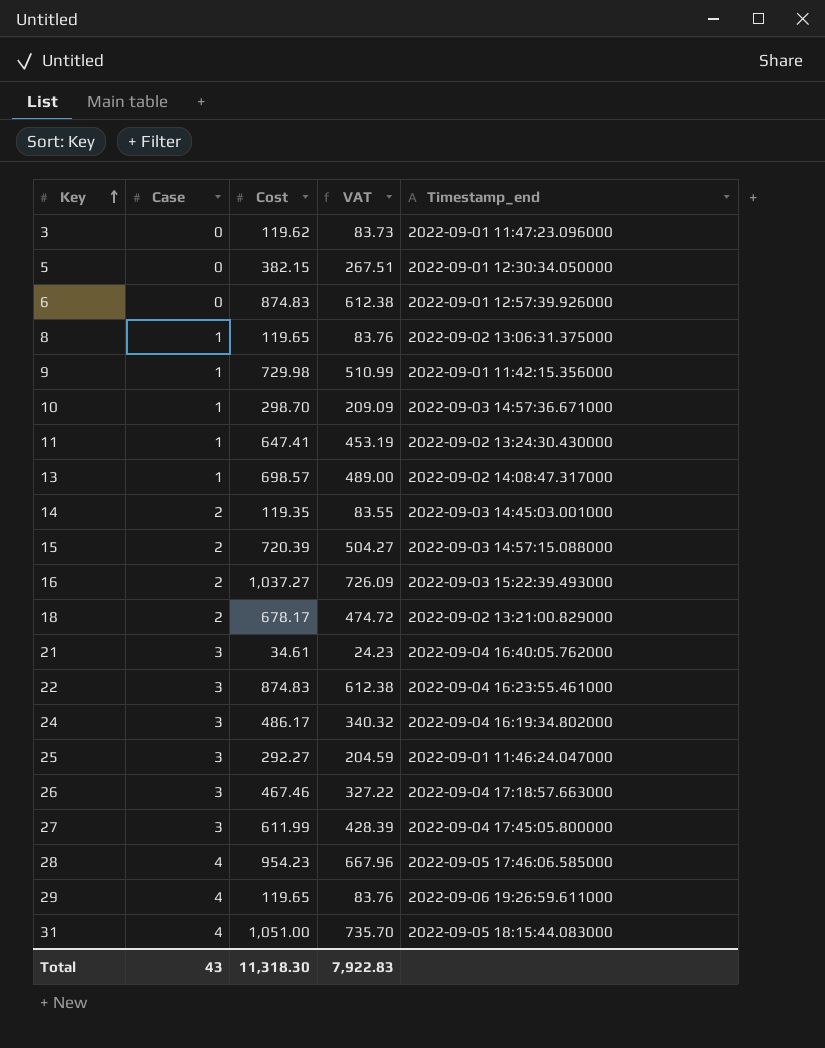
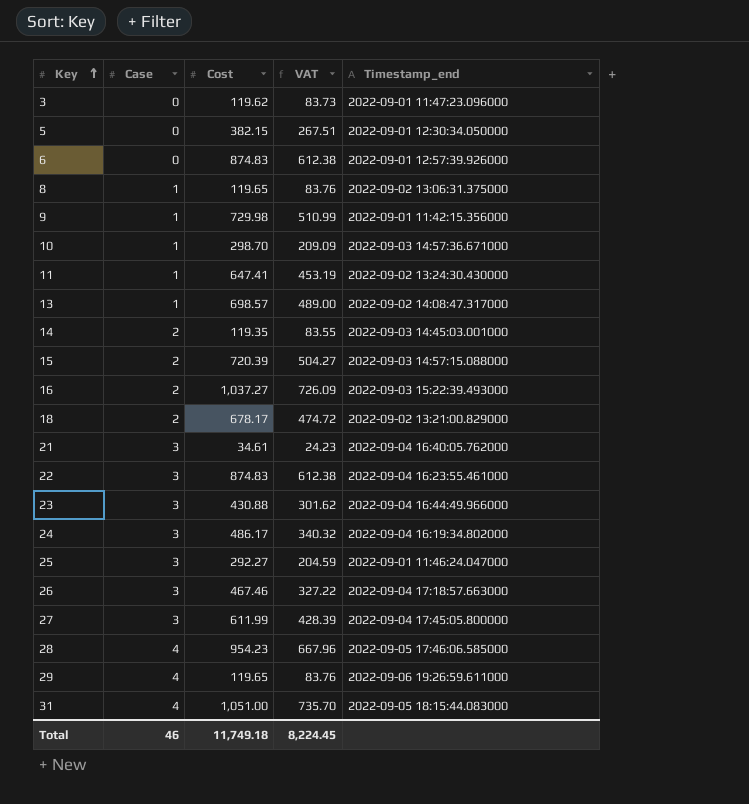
row 23: none -> 3 | 430.88 | 301.62 | 2022-09-04 16:44:49.966000
Total | Case: 43 -> 46
Total | Cost: 11,318.30 -> 11,749.18
Total | VAT: 7,922.83 -> 8,224.45

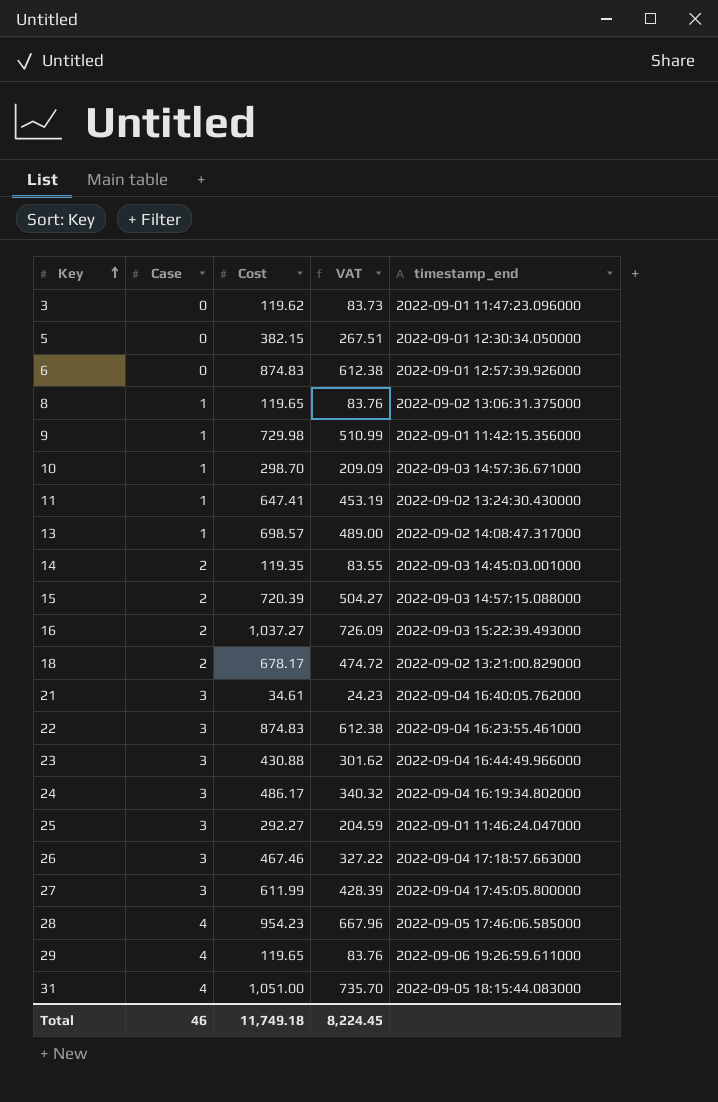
column name: Timestamp_end -> timestamp_end

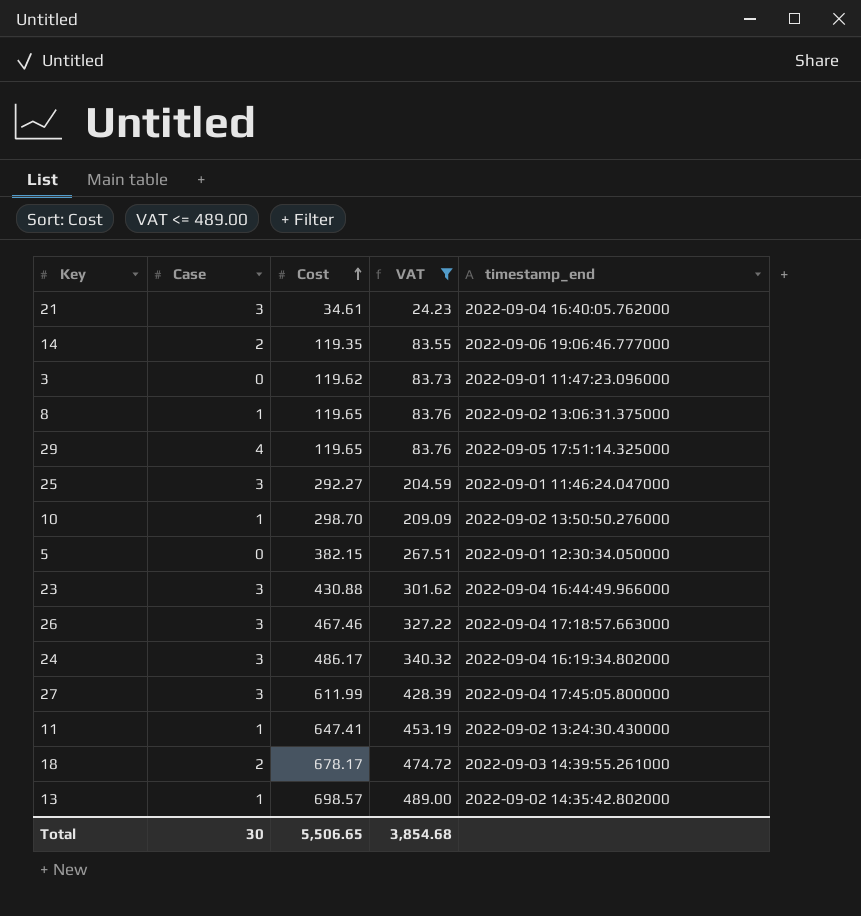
filter: none -> VAT <= 489.00
row order: Key ascending -> Cost ascending
14 | timestamp_end: 2022-09-03 14:45:03.001000 -> 2022-09-06 19:06:46.777000
29 | timestamp_end: 2022-09-06 19:26:59.611000 -> 2022-09-05 17:51:14.325000
10 | timestamp_end: 2022-09-03 14:57:36.671000 -> 2022-09-02 13:50:50.276000
18 | timestamp_end: 2022-09-02 13:21:00.829000 -> 2022-09-03 14:39:55.261000
13 | timestamp_end: 2022-09-02 14:08:47.317000 -> 2022-09-02 14:35:42.802000
Total | Case: 46 -> 30
Total | Cost: 11,749.18 -> 5,506.65
Total | VAT: 8,224.45 -> 3,854.68

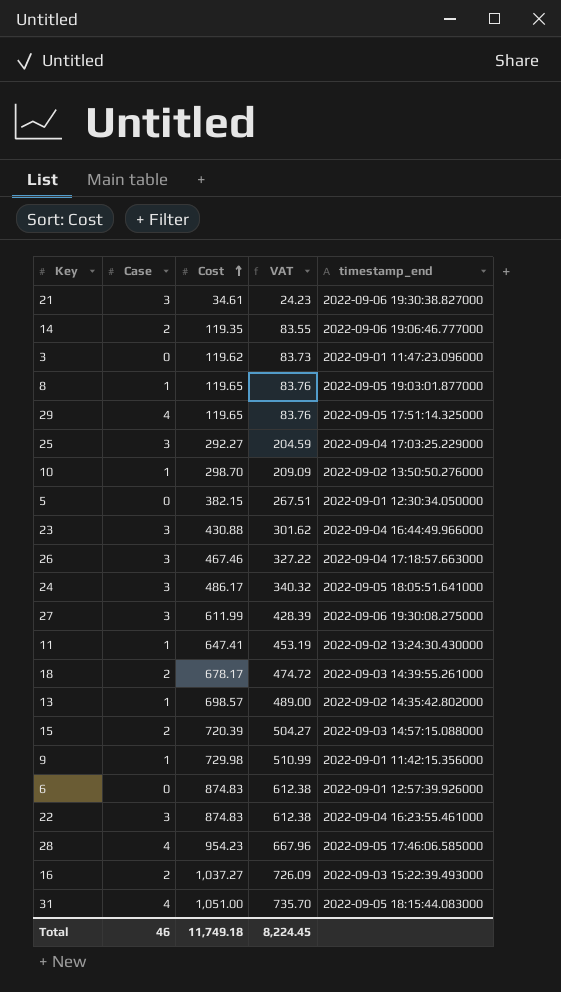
filter: VAT <= 489.00 -> none
21 | timestamp_end: 2022-09-04 16:40:05.762000 -> 2022-09-06 19:30:38.827000
8 | timestamp_end: 2022-09-02 13:06:31.375000 -> 2022-09-05 19:03:01.877000
25 | timestamp_end: 2022-09-01 11:46:24.047000 -> 2022-09-04 17:03:25.229000
24 | timestamp_end: 2022-09-04 16:19:34.802000 -> 2022-09-05 18:05:51.641000
27 | timestamp_end: 2022-09-04 17:45:05.800000 -> 2022-09-06 19:30:08.275000
Total | Case: 30 -> 46
Total | Cost: 5,506.65 -> 11,749.18
Total | VAT: 3,854.68 -> 8,224.45

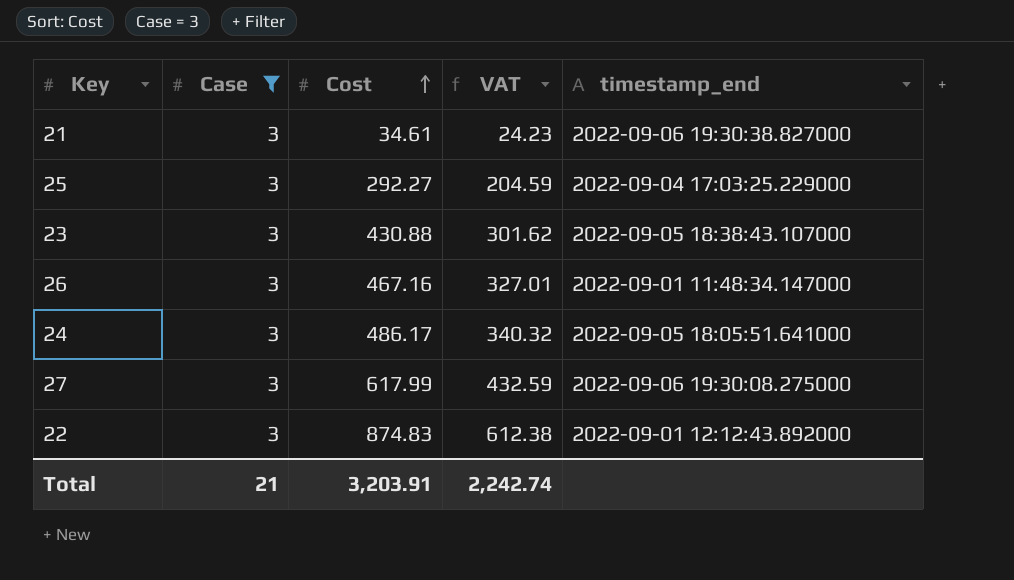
filter: none -> Case = 3
23 | timestamp_end: 2022-09-04 16:44:49.966000 -> 2022-09-05 18:38:43.107000
26 | Cost: 467.46 -> 467.16
26 | VAT: 327.22 -> 327.01
26 | timestamp_end: 2022-09-04 17:18:57.663000 -> 2022-09-01 11:48:34.147000
27 | Cost: 611.99 -> 617.99
27 | VAT: 428.39 -> 432.59
22 | timestamp_end: 2022-09-04 16:23:55.461000 -> 2022-09-01 12:12:43.892000
Total | Case: 46 -> 21
Total | Cost: 11,749.18 -> 3,203.91
Total | VAT: 8,224.45 -> 2,242.74

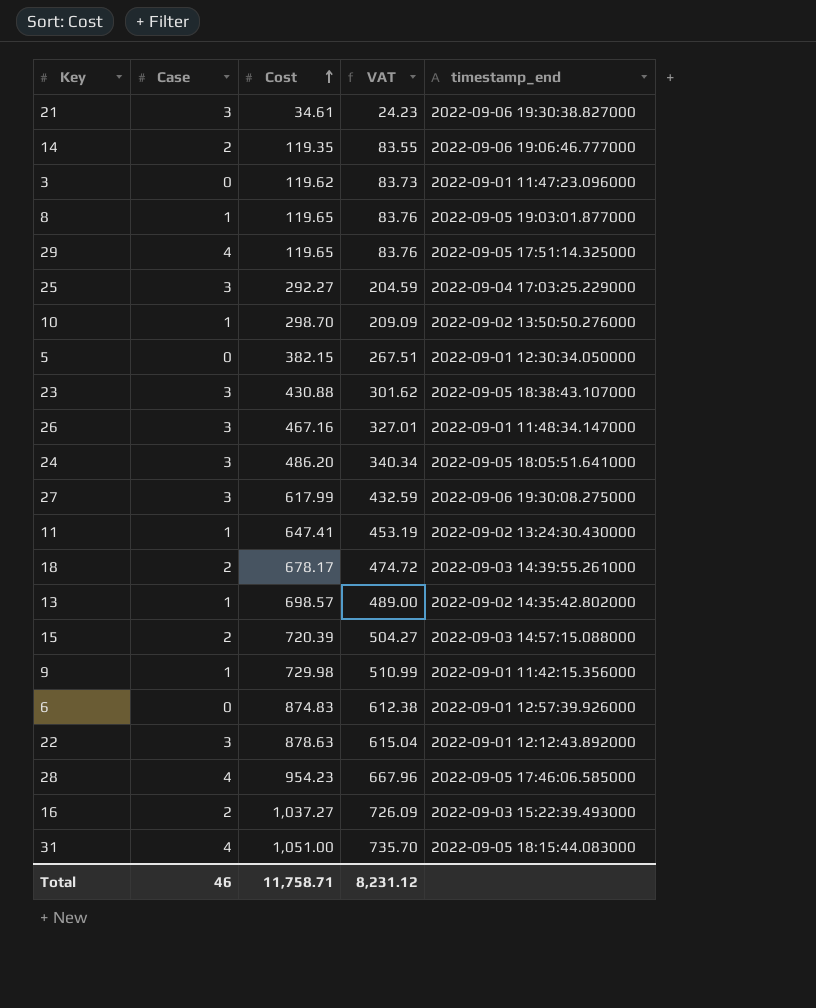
filter: Case = 3 -> none
24 | Cost: 486.17 -> 486.20
24 | VAT: 340.32 -> 340.34
22 | Cost: 874.83 -> 878.63
22 | VAT: 612.38 -> 615.04
Total | Case: 21 -> 46
Total | Cost: 3,203.91 -> 11,758.71
Total | VAT: 2,242.74 -> 8,231.12

